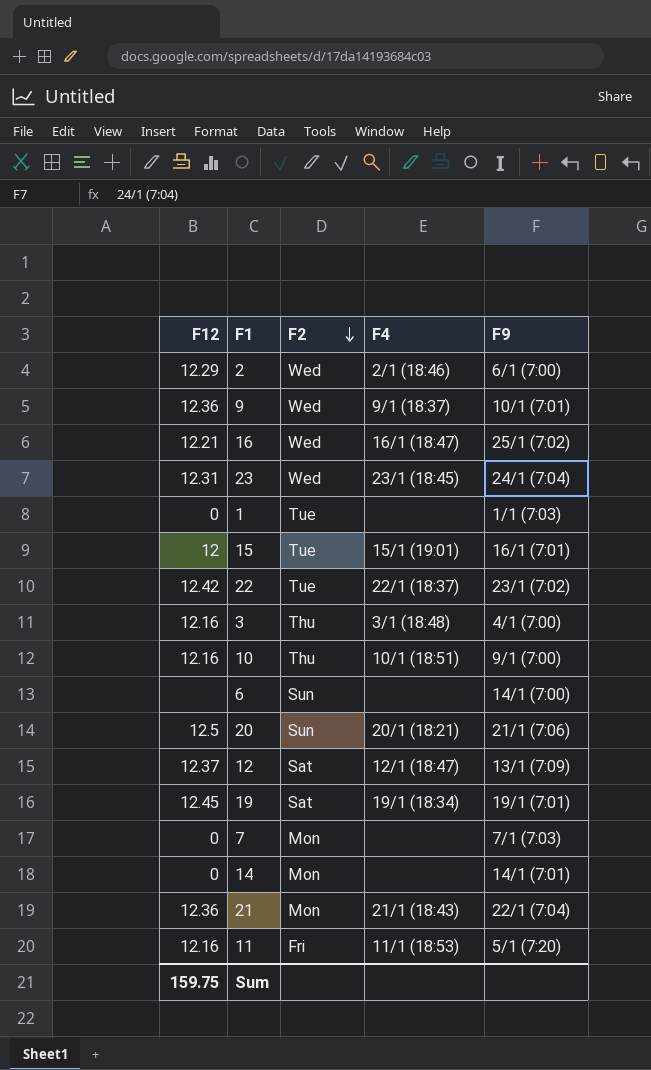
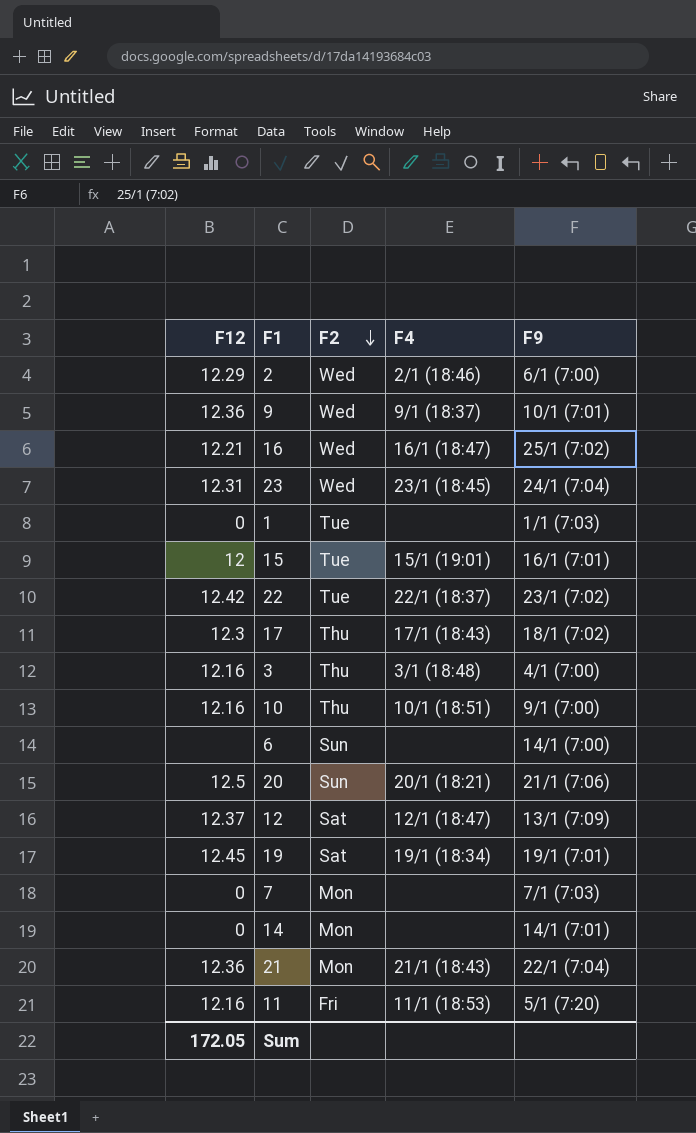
row 17: none -> 12.3 | Thu | 17/1 (18:43) | 18/1 (7:02)
Sum | F12: 159.75 -> 172.05

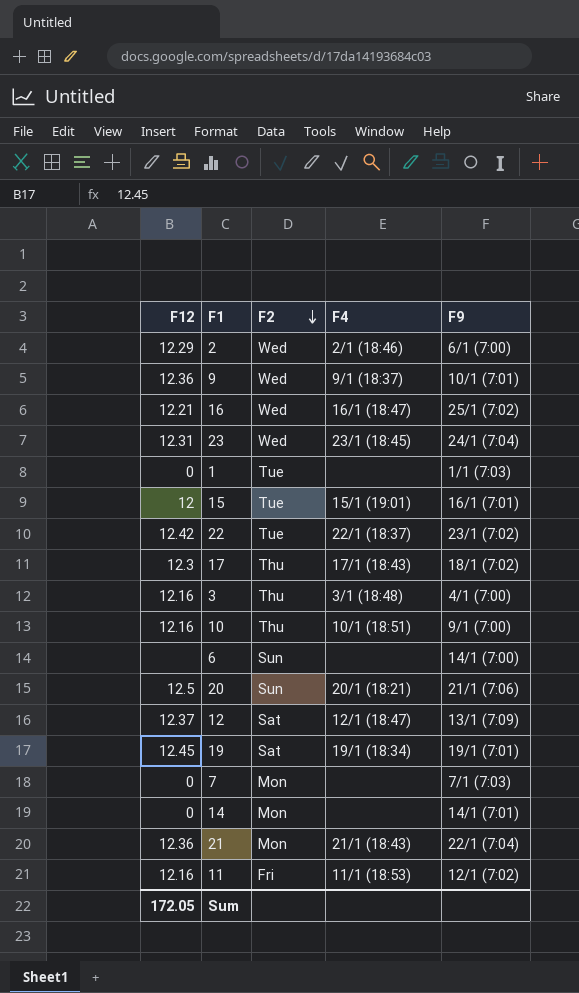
11 | F9: 5/1 (7:20) -> 12/1 (7:02)

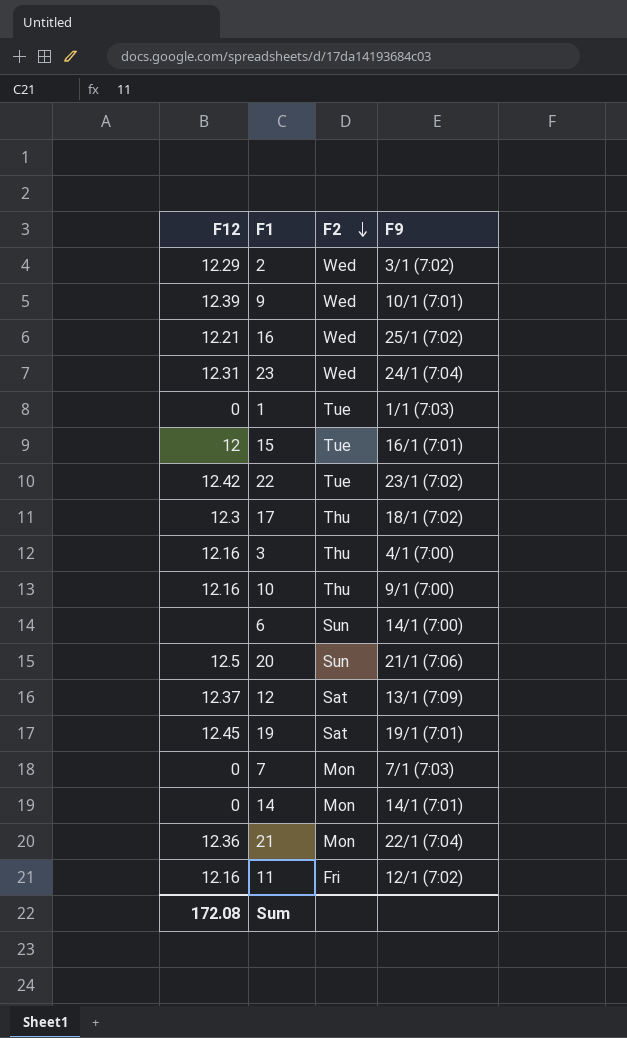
column F4 | position: 4 -> none
2 | F9: 6/1 (7:00) -> 3/1 (7:02)
9 | F12: 12.36 -> 12.39
Sum | F12: 172.05 -> 172.08

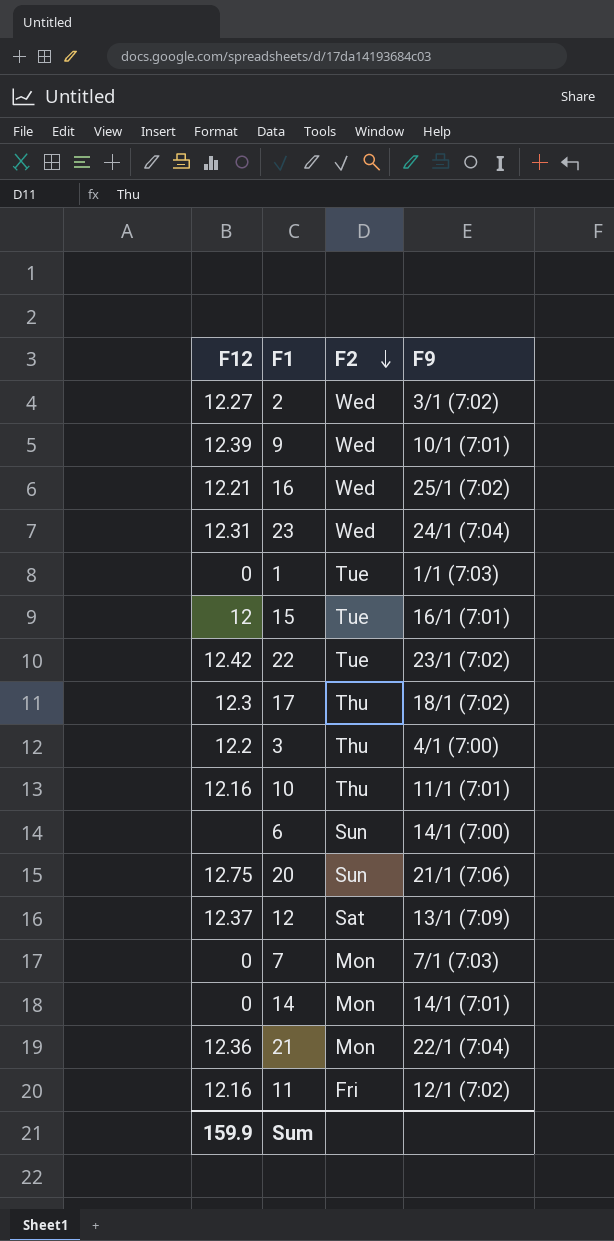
row 19: 12.45 | Sat | 19/1 (7:01) -> none
2 | F12: 12.29 -> 12.27
3 | F12: 12.16 -> 12.2
10 | F9: 9/1 (7:00) -> 11/1 (7:01)
20 | F12: 12.5 -> 12.75
Sum | F12: 172.08 -> 159.9

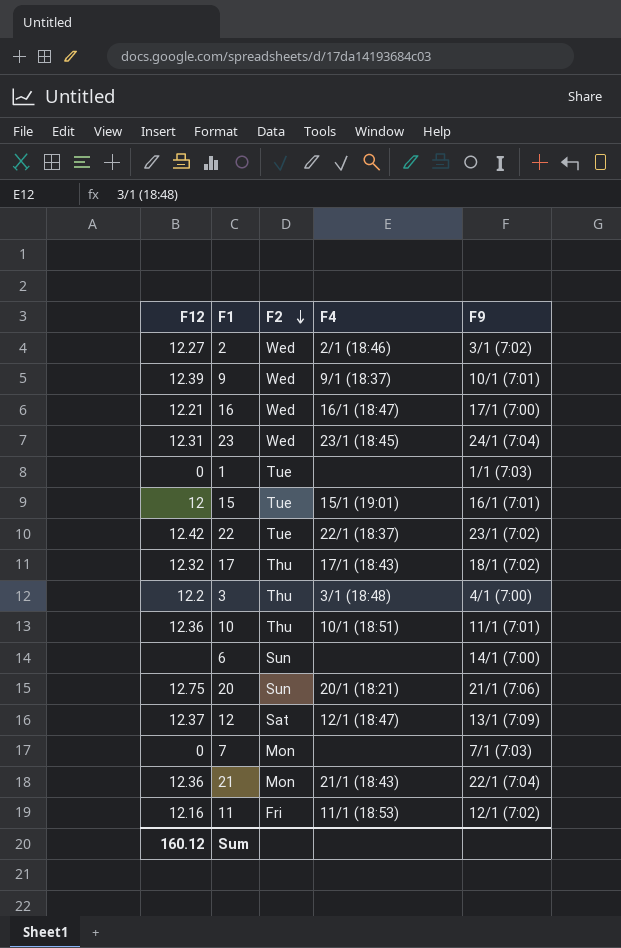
column F4 | position: none -> 4
row 14: 0 | Mon | 14/1 (7:01) -> none
16 | F9: 25/1 (7:02) -> 17/1 (7:00)
17 | F12: 12.3 -> 12.32
10 | F12: 12.16 -> 12.36
Sum | F12: 159.9 -> 160.12

